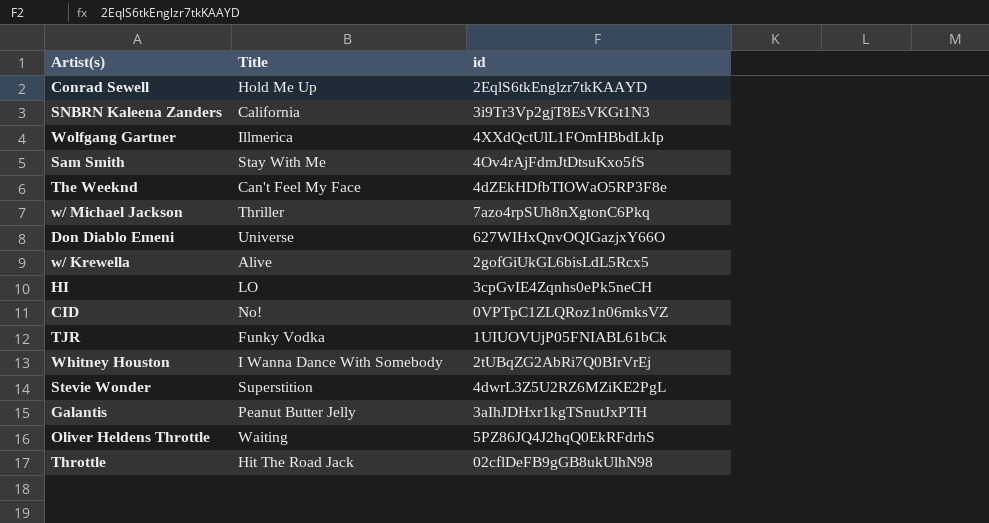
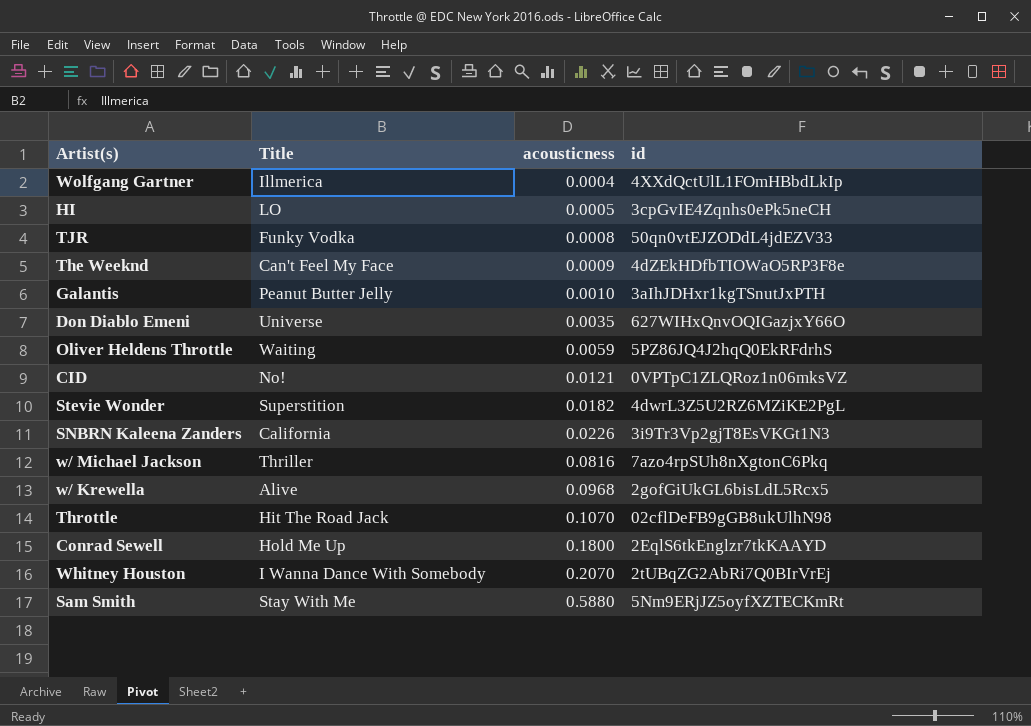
row order: none -> acousticness ascending
column acousticness | position: none -> 3
TJR | id: 1UIUOVUjP05FNIABL61bCk -> 50qn0vtEJZODdL4jdEZV33
Sam Smith | id: 4Ov4rAjFdmJtDtsuKxo5fS -> 5Nm9ERjJZ5oyfXZTECKmRt

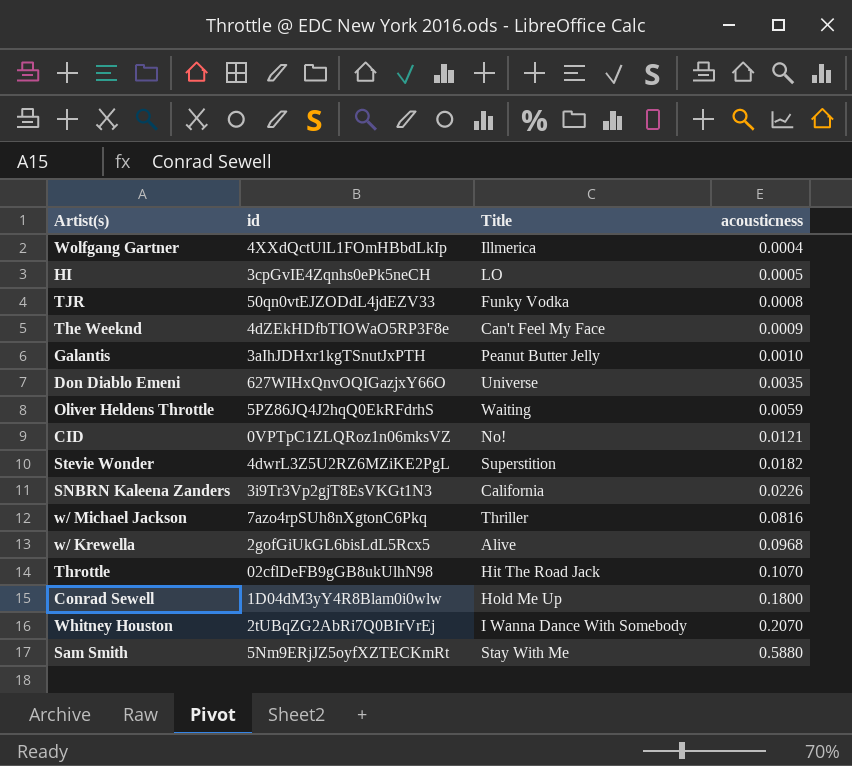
column id | position: 4 -> 2
Conrad Sewell | id: 2EqlS6tkEnglzr7tkKAAYD -> 1D04dM3yY4R8Blam0i0wlw

